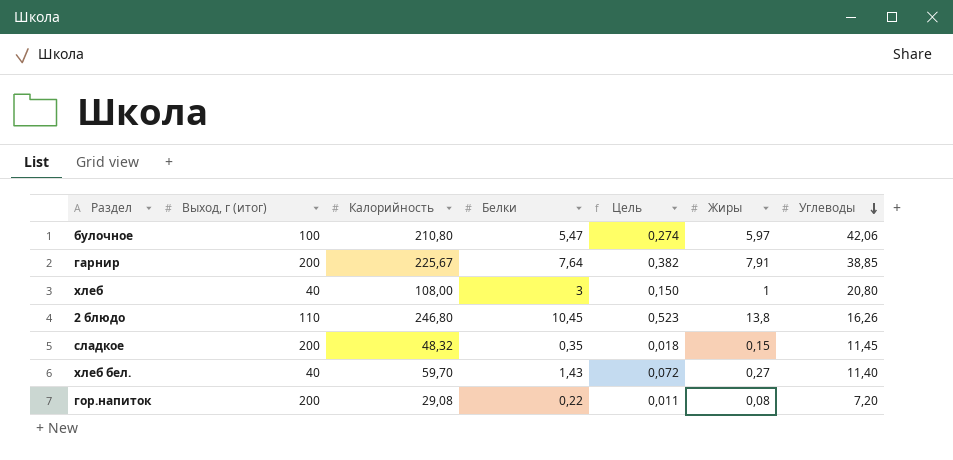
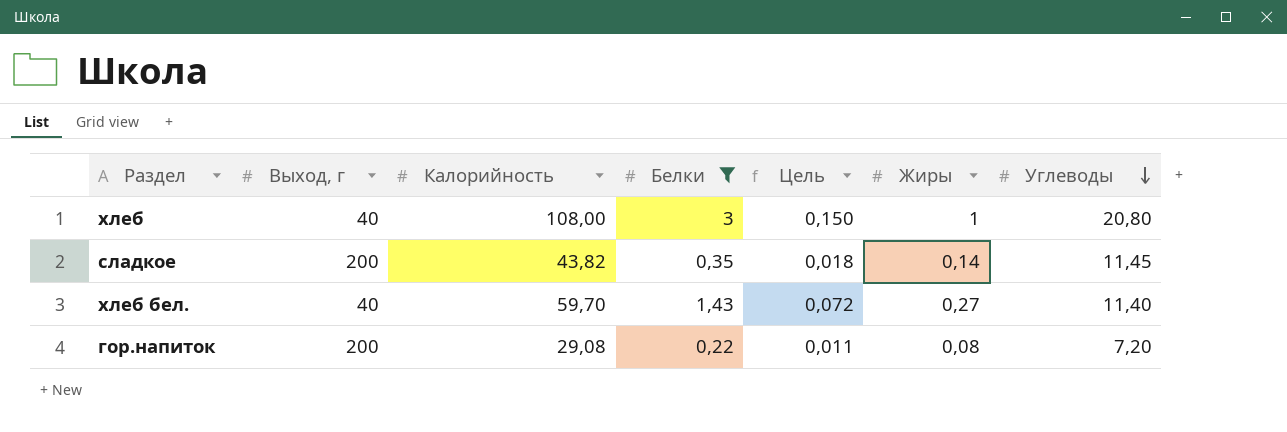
filter: none -> Белки <= 3
column name: Выход, г (итог) -> Выход, г
сладкое | Калорийность: 48,32 -> 43,82
сладкое | Жиры: 0,15 -> 0,14

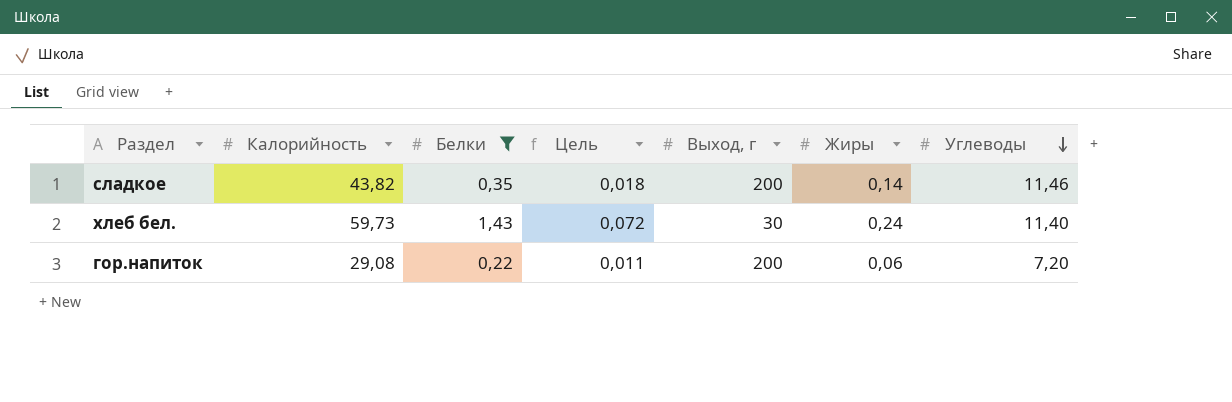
column Выход, г | position: 2 -> 5
row хлеб: 40 | 108,00 | 3 | 0,150 | 1 | 20,80 -> none
сладкое | Углеводы: 11,45 -> 11,46
хлеб бел. | Калорийность: 59,70 -> 59,73
хлеб бел. | Выход, г: 40 -> 30
хлеб бел. | Жиры: 0,27 -> 0,24
гор.напиток | Жиры: 0,08 -> 0,06

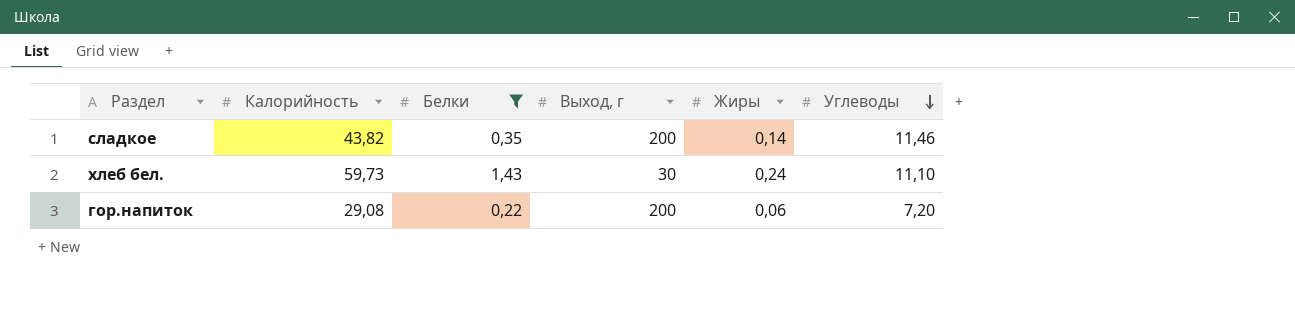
column Цель | formula: [Белки] * 0,05 -> none
хлеб бел. | Углеводы: 11,40 -> 11,10

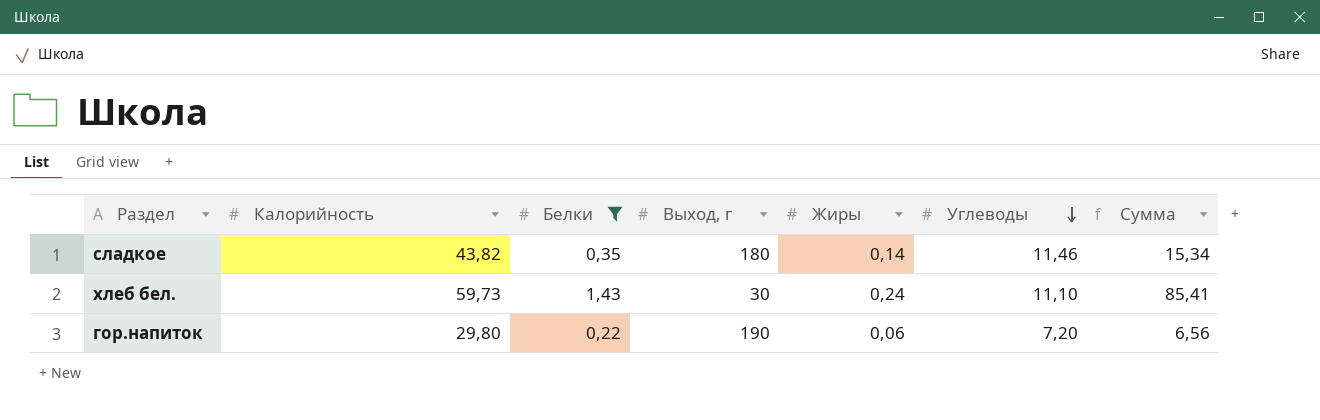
column Сумма | formula: none -> [Калорийность] * [Белки]
сладкое | Выход, г: 200 -> 180
гор.напиток | Калорийность: 29,08 -> 29,80
гор.напиток | Выход, г: 200 -> 190

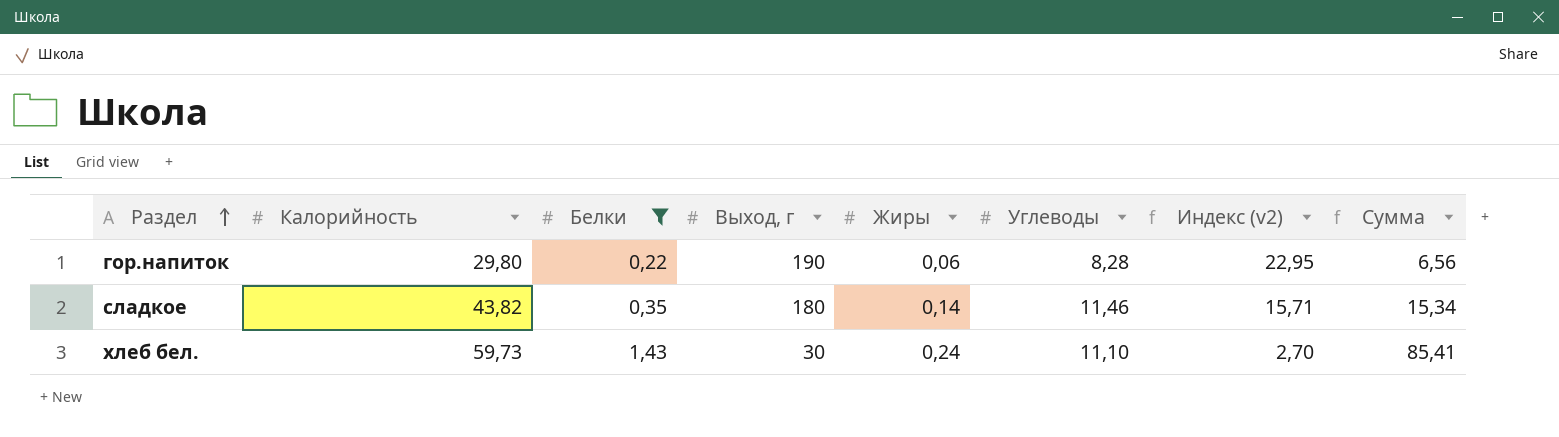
row order: Углеводы descending -> Раздел ascending
column Индекс (v2) | formula: none -> [Выход, г] / [Углеводы]
гор.напиток | Углеводы: 7,20 -> 8,28

